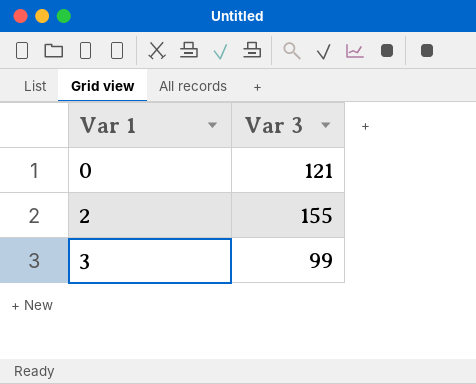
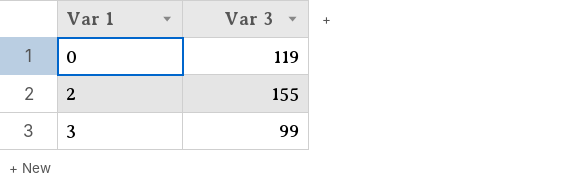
0 | Var 3: 121 -> 119

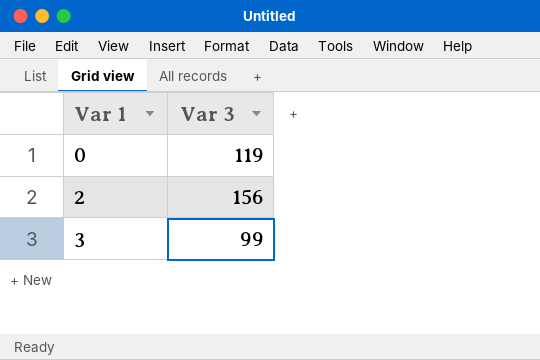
2 | Var 3: 155 -> 156

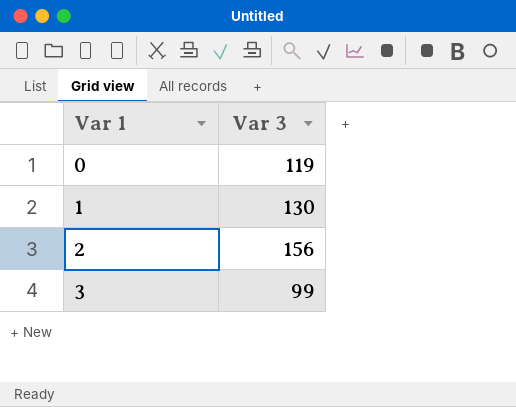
row 1: none -> 130

